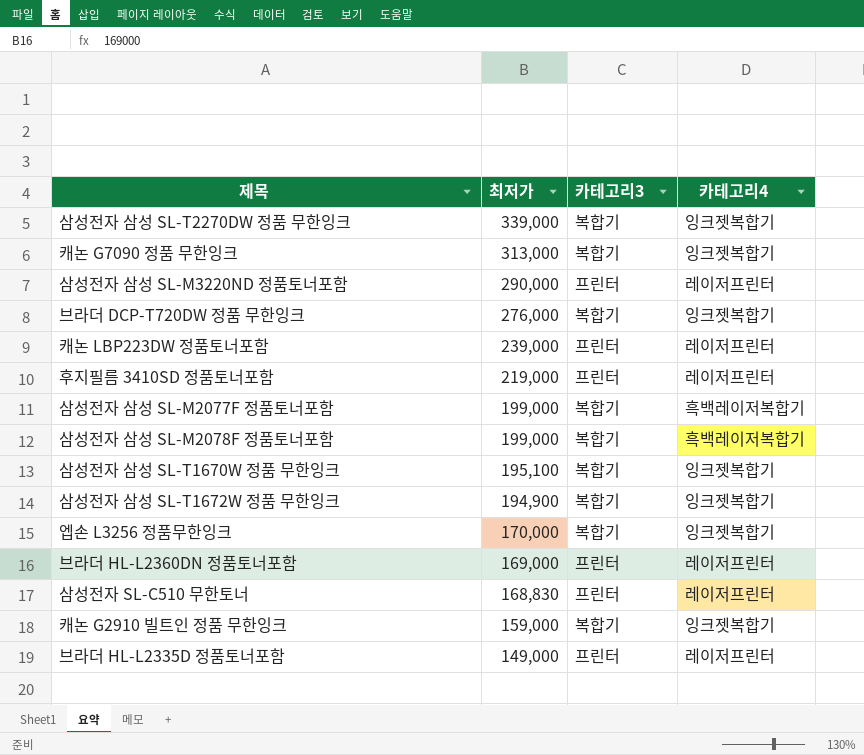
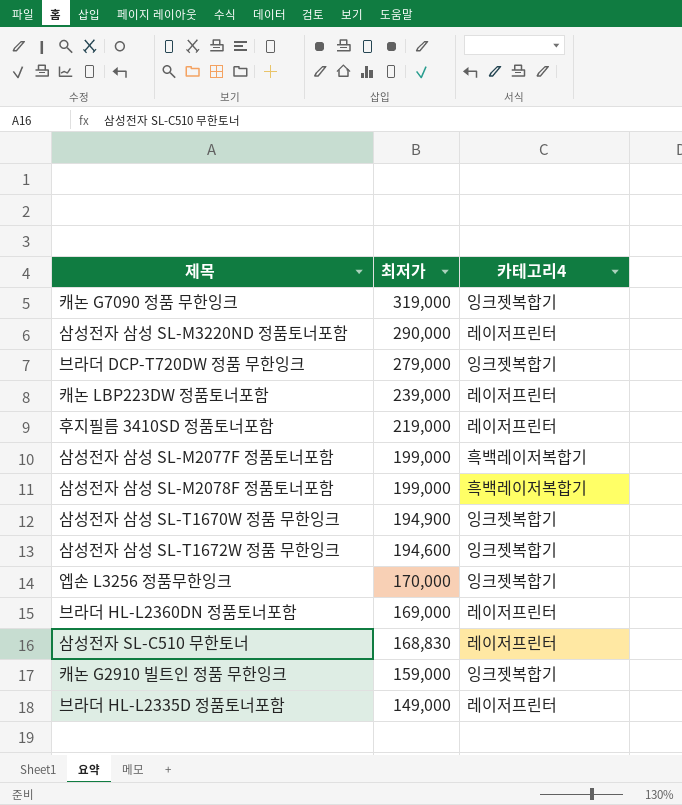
column 카테고리3 | position: 3 -> none
row 삼성전자 삼성 SL-T2270DW 정품 무한잉크: 339,000 | 복합기 | 잉크젯복합기 -> none
캐논 G7090 정품 무한잉크 | 최저가: 313,000 -> 319,000
브라더 DCP-T720DW 정품 무한잉크 | 최저가: 276,000 -> 279,000
삼성전자 삼성 SL-T1670W 정품 무한잉크 | 최저가: 195,100 -> 194,900
삼성전자 삼성 SL-T1672W 정품 무한잉크 | 최저가: 194,900 -> 194,600

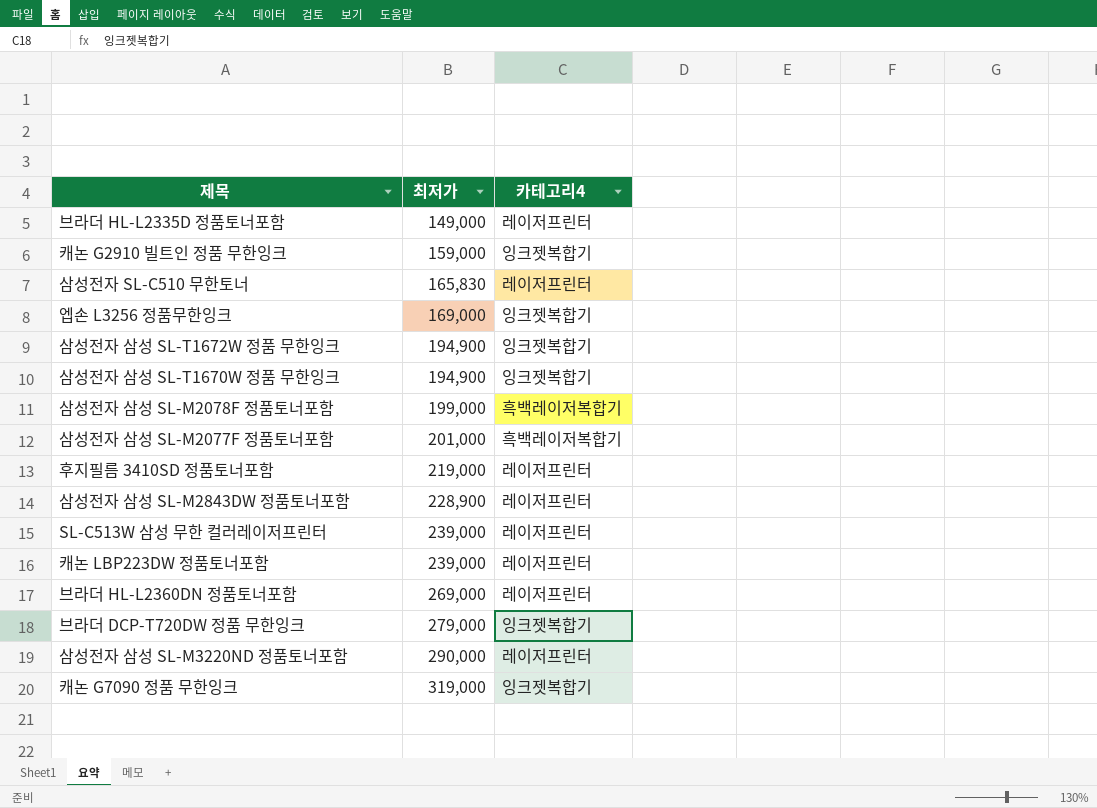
row order: 최저가 descending -> 최저가 ascending
삼성전자 SL-C510 무한토너 | 최저가: 168,830 -> 165,830
엡손 L3256 정품무한잉크 | 최저가: 170,000 -> 169,000
삼성전자 삼성 SL-T1672W 정품 무한잉크 | 최저가: 194,600 -> 194,900
삼성전자 삼성 SL-M2077F 정품토너포함 | 최저가: 199,000 -> 201,000
row 삼성전자 삼성 SL-M2843DW 정품토너포함: none -> 228,900 | 레이저프린터
row SL-C513W 삼성 무한 컬러레이저프린터: none -> 239,000 | 레이저프린터
브라더 HL-L2360DN 정품토너포함 | 최저가: 169,000 -> 269,000

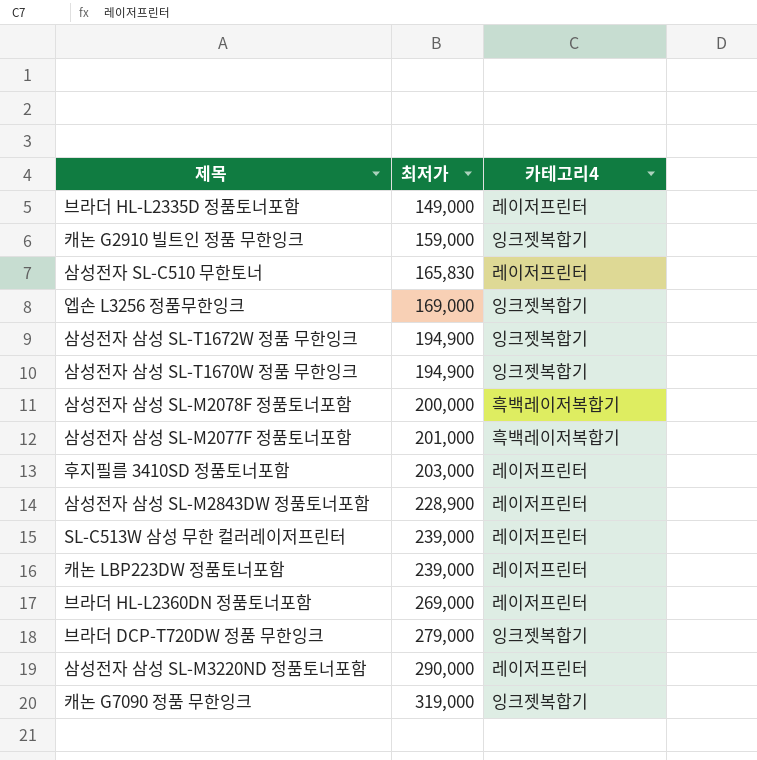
삼성전자 삼성 SL-M2078F 정품토너포함 | 최저가: 199,000 -> 200,000
후지필름 3410SD 정품토너포함 | 최저가: 219,000 -> 203,000

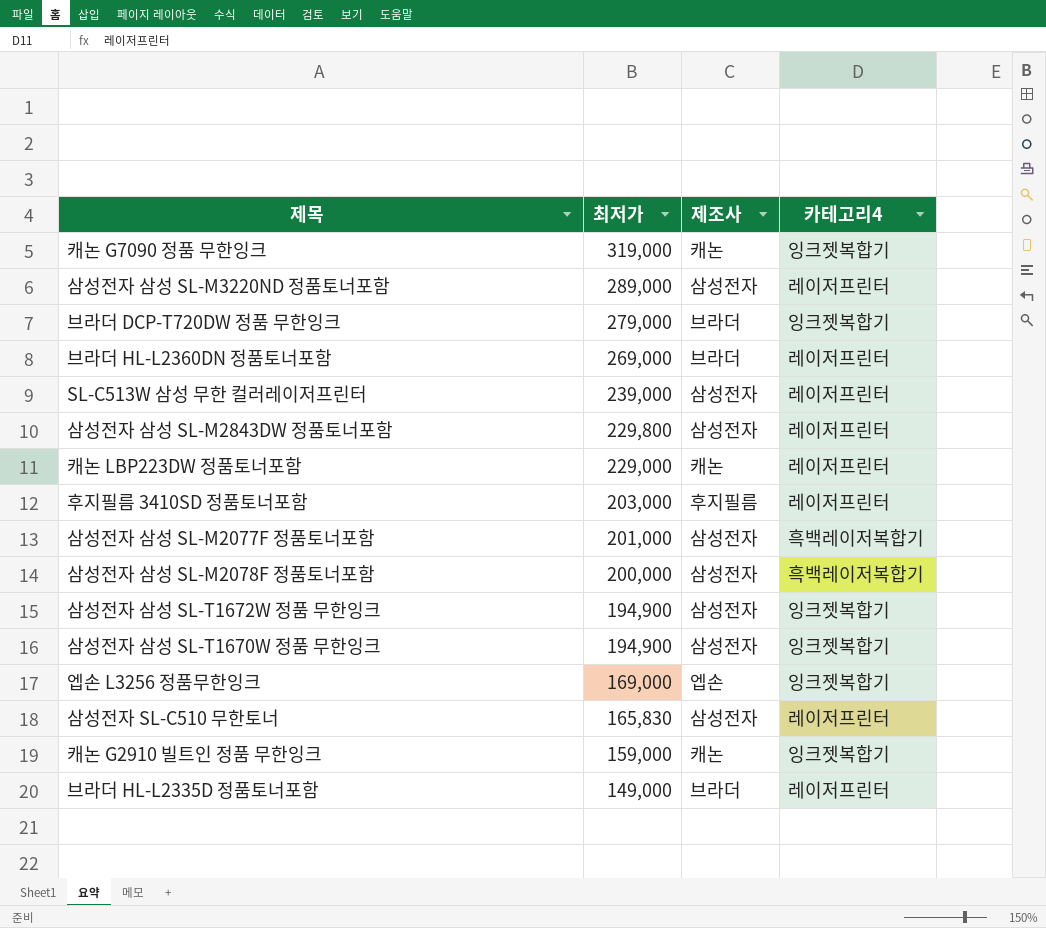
row order: 최저가 ascending -> 최저가 descending
column 제조사 | position: none -> 3
삼성전자 삼성 SL-M3220ND 정품토너포함 | 최저가: 290,000 -> 289,000
삼성전자 삼성 SL-M2843DW 정품토너포함 | 최저가: 228,900 -> 229,800
캐논 LBP223DW 정품토너포함 | 최저가: 239,000 -> 229,000

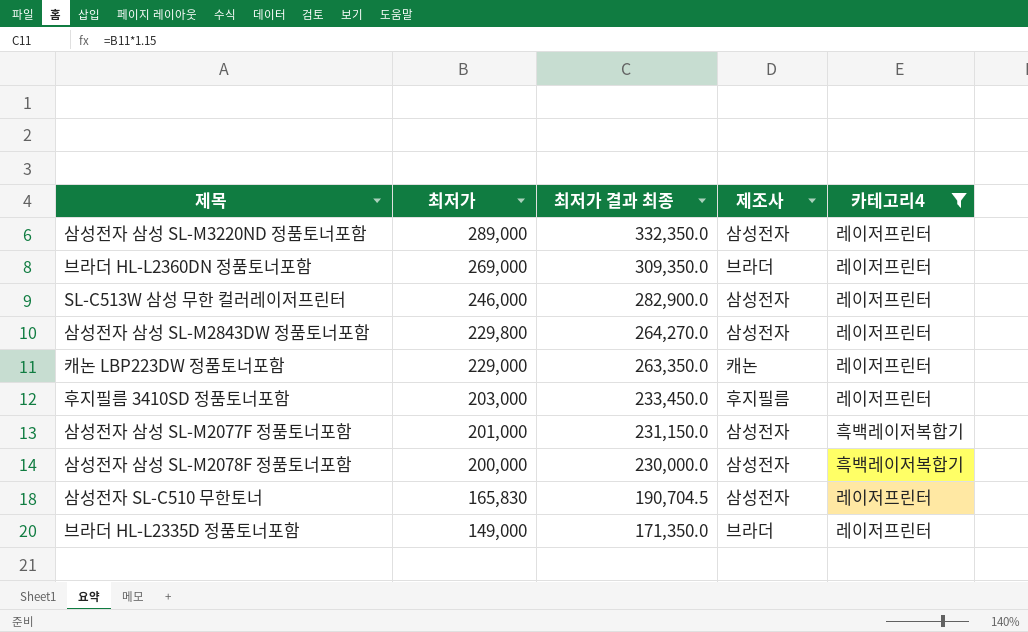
filter: none -> 카테고리4 != 잉크젯복합기
column 최저가 결과 최종 | formula: none -> [최저가] * 1.15
SL-C513W 삼성 무한 컬러레이저프린터 | 최저가: 239,000 -> 246,000

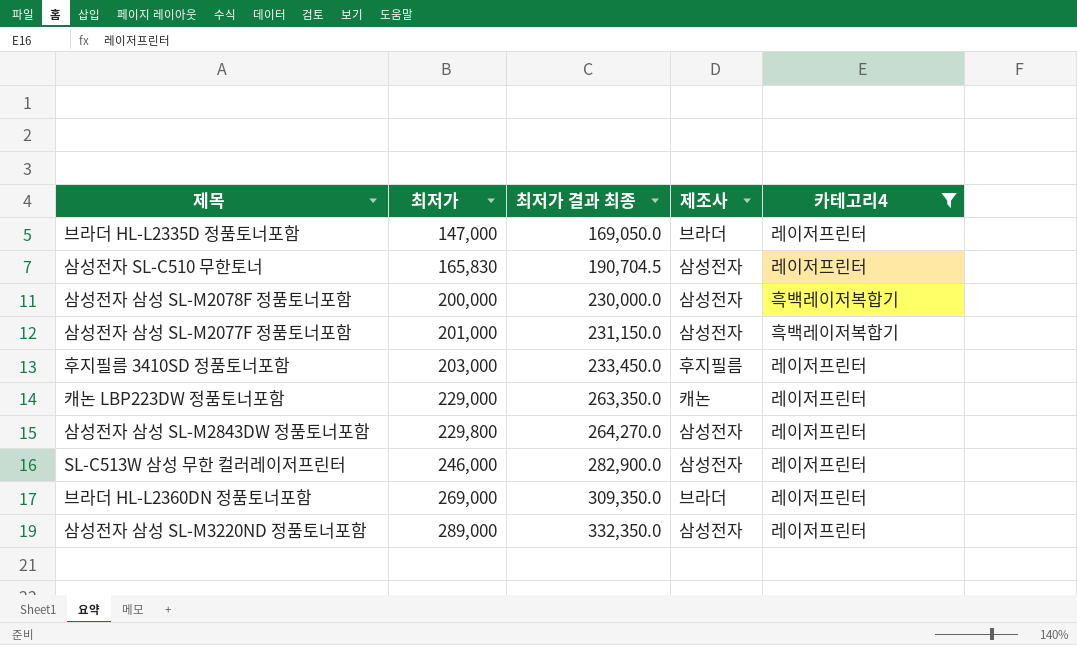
row order: 최저가 descending -> 최저가 ascending
브라더 HL-L2335D 정품토너포함 | 최저가: 149,000 -> 147,000
브라더 HL-L2335D 정품토너포함 | 최저가 결과 최종: 171,350.0 -> 169,050.0

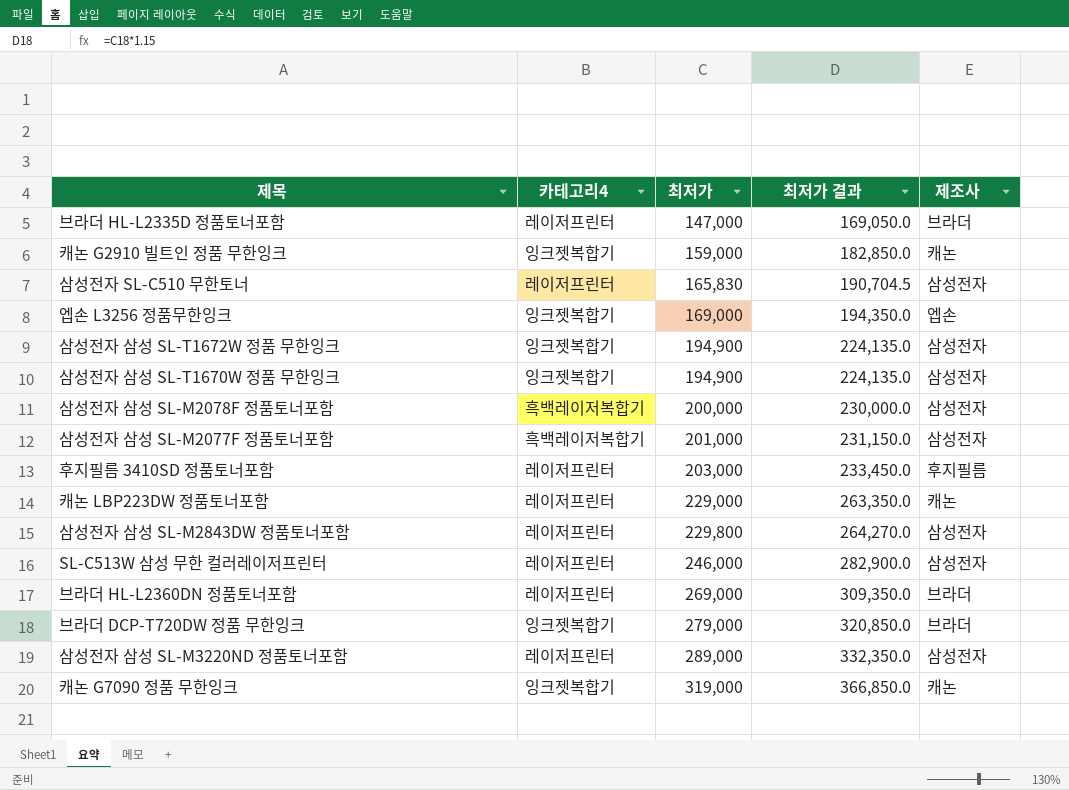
filter: 카테고리4 != 잉크젯복합기 -> none
column 카테고리4 | position: 5 -> 2
column name: 최저가 결과 최종 -> 최저가 결과

